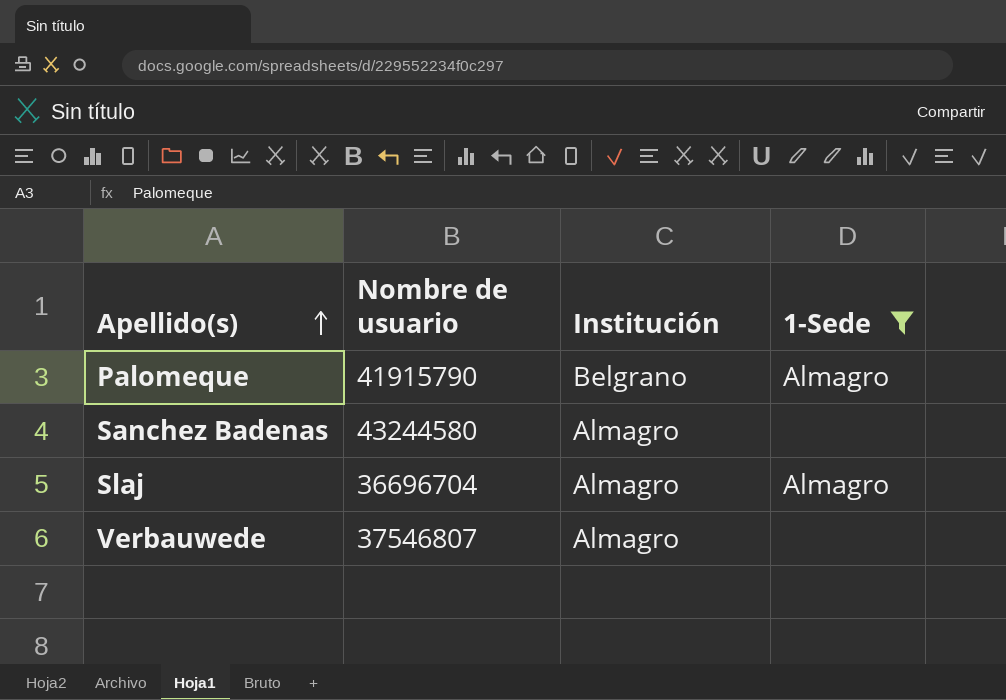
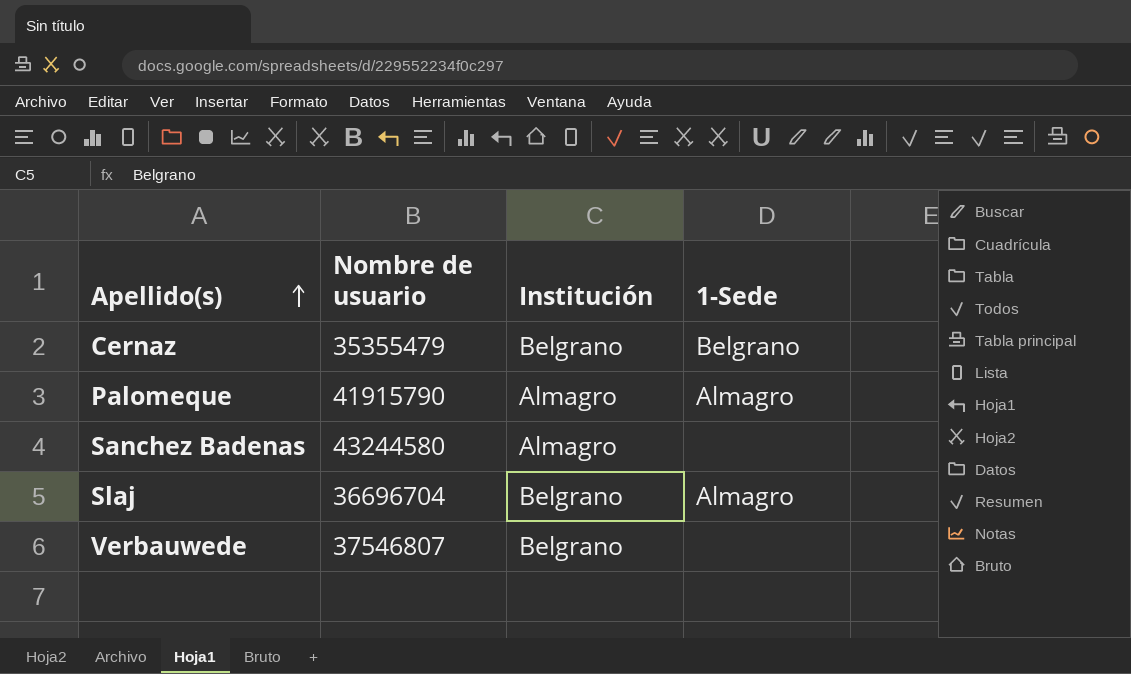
filter: 1-Sede != Belgrano -> none
Palomeque | Institución: Belgrano -> Almagro
Slaj | Institución: Almagro -> Belgrano
Verbauwede | Institución: Almagro -> Belgrano

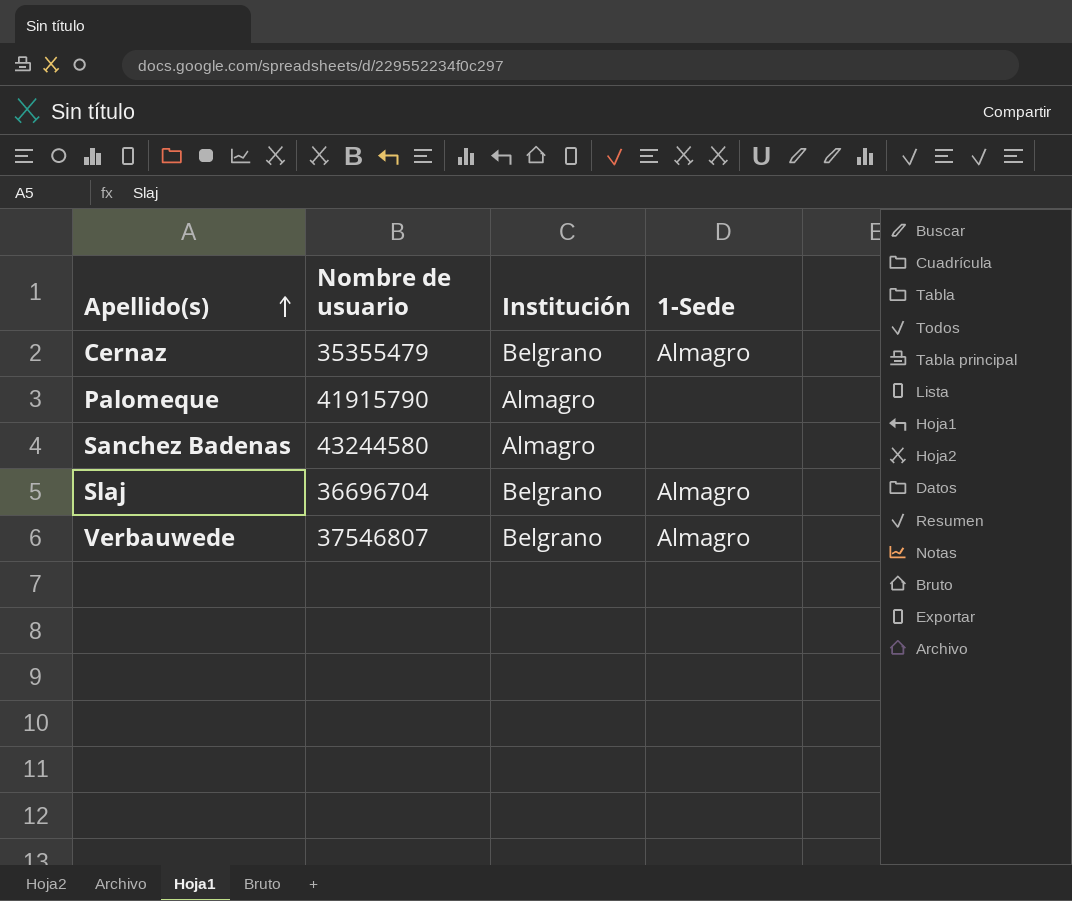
Cernaz | 1-Sede: Belgrano -> Almagro
Palomeque | 1-Sede: Almagro -> none
Verbauwede | 1-Sede: none -> Almagro

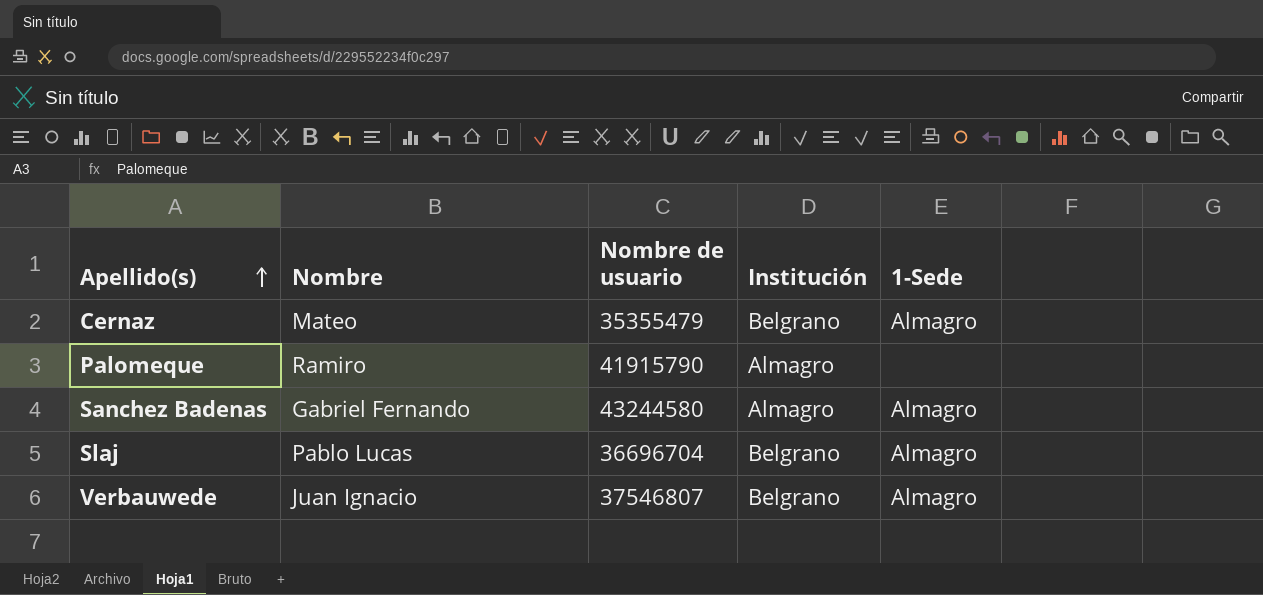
column Nombre | position: none -> 2
Sanchez Badenas | 1-Sede: none -> Almagro

